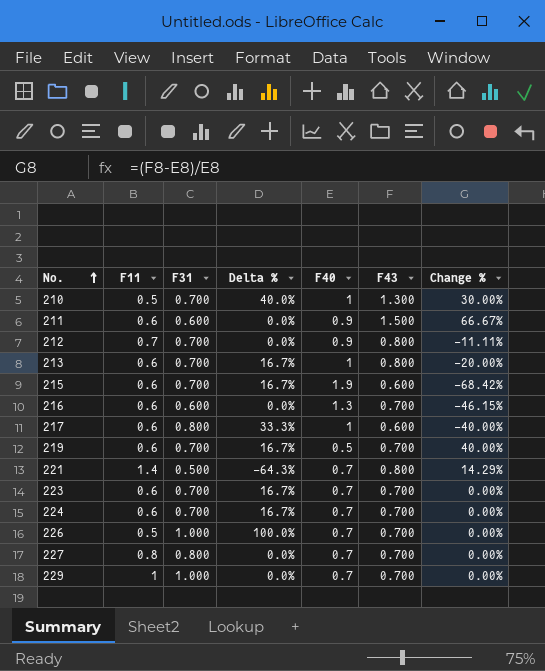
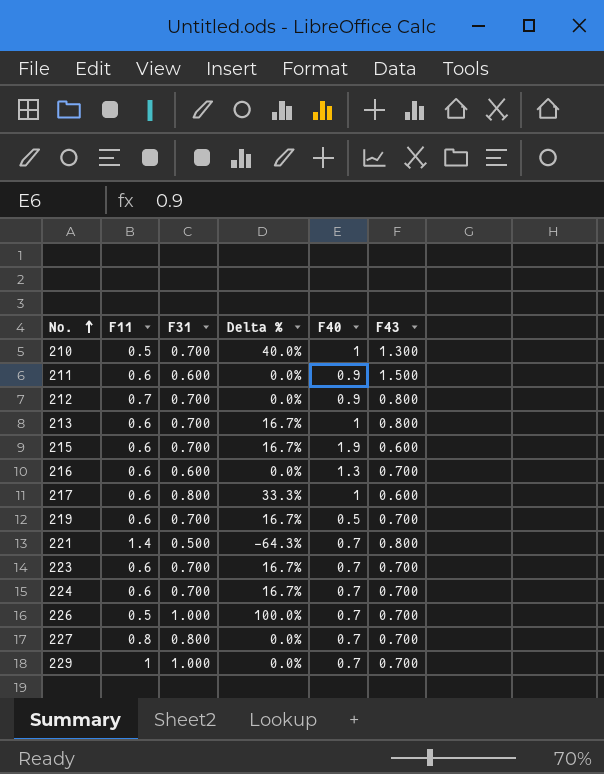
column Change % | formula: ([F43] - [F40]) / [F40] -> none

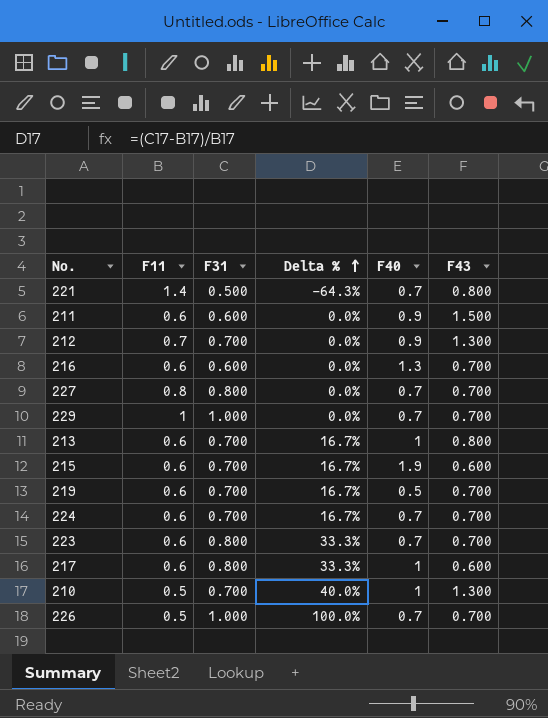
row order: No. ascending -> Delta % ascending
212 | F43: 0.800 -> 1.300
223 | F31: 0.700 -> 0.800
223 | Delta %: 16.7% -> 33.3%

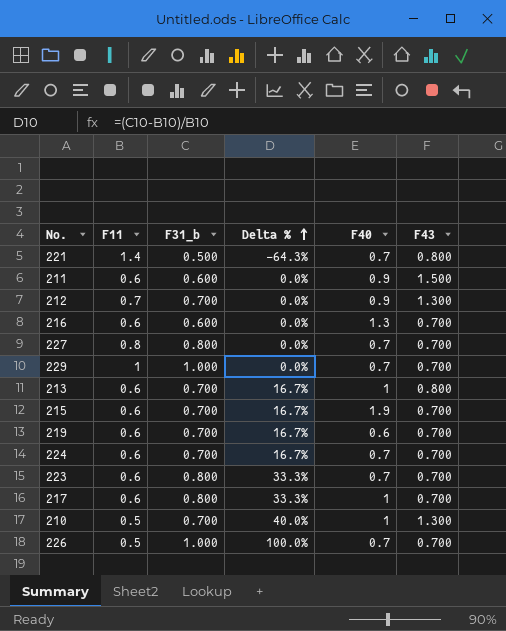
column name: F31 -> F31_b
215 | F43: 0.600 -> 0.700
219 | F40: 0.5 -> 0.6
217 | F43: 0.600 -> 0.700

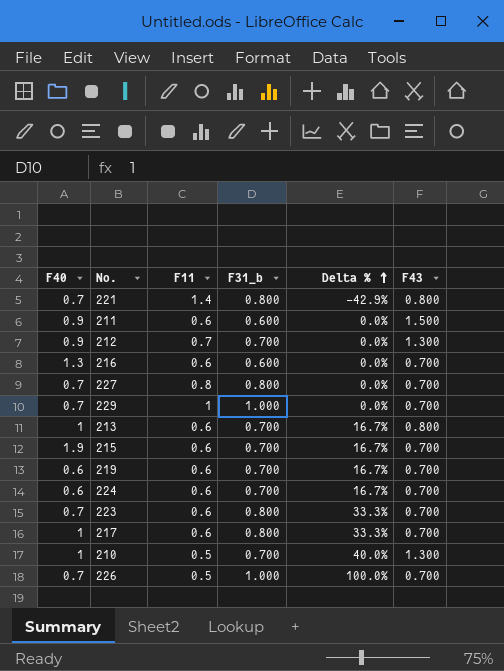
column F40 | position: 5 -> 1
221 | F31_b: 0.500 -> 0.800
221 | Delta %: -64.3% -> -42.9%
224 | F40: 0.7 -> 0.6

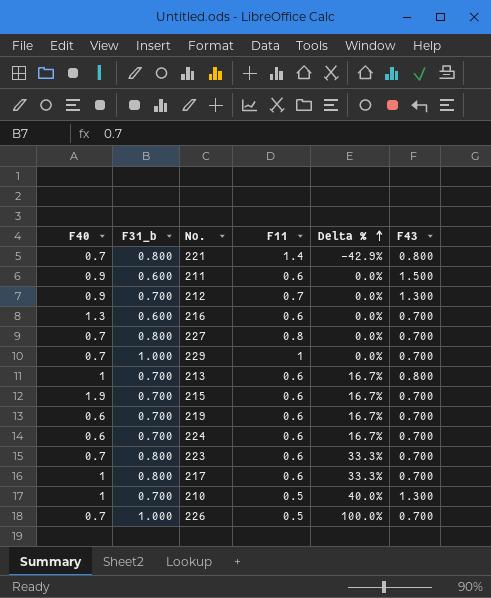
column F31_b | position: 4 -> 2

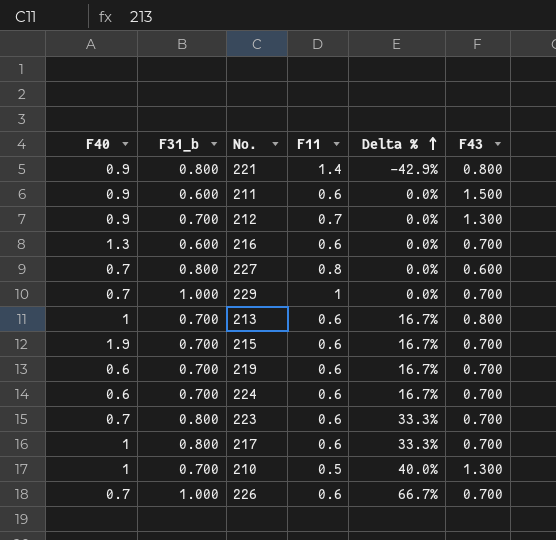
221 | F40: 0.7 -> 0.9
227 | F43: 0.700 -> 0.600
226 | F11: 0.5 -> 0.6
226 | Delta %: 100.0% -> 66.7%

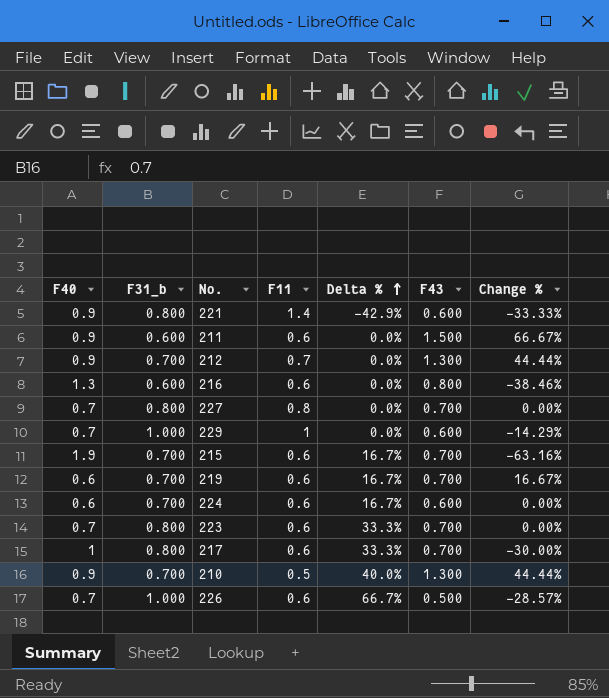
column Change % | formula: none -> ([F43] - [F40]) / [F40]
row 213: 1 | 0.700 | 0.6 | 16.7% | 0.800 -> none
221 | F43: 0.800 -> 0.600
216 | F43: 0.700 -> 0.800
227 | F43: 0.600 -> 0.700
229 | F43: 0.700 -> 0.600
224 | F43: 0.700 -> 0.600
210 | F40: 1 -> 0.9
226 | F43: 0.700 -> 0.500

